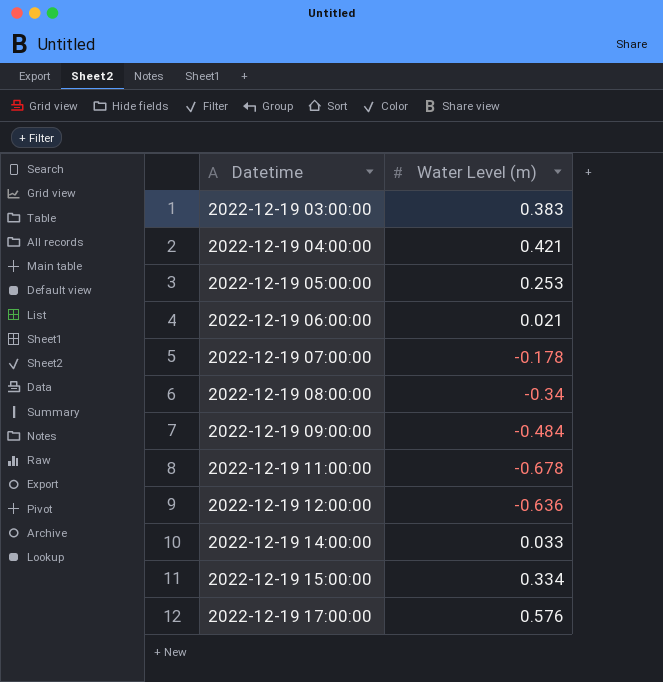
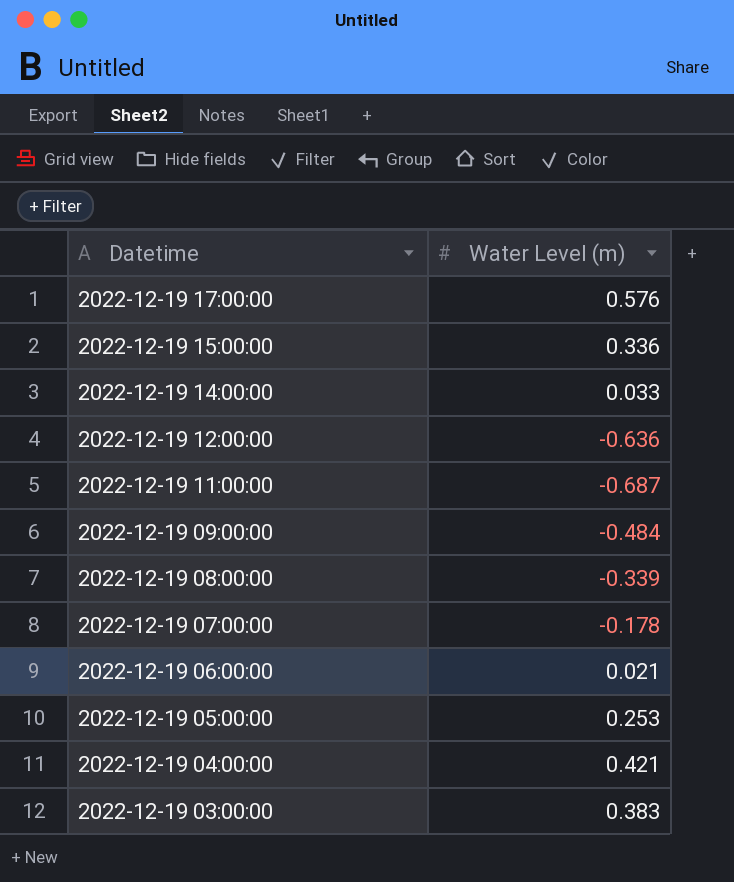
row order: Datetime ascending -> Datetime descending
2022-12-19 15:00:00 | Water Level (m): 0.334 -> 0.336
2022-12-19 11:00:00 | Water Level (m): -0.678 -> -0.687
2022-12-19 08:00:00 | Water Level (m): -0.34 -> -0.339

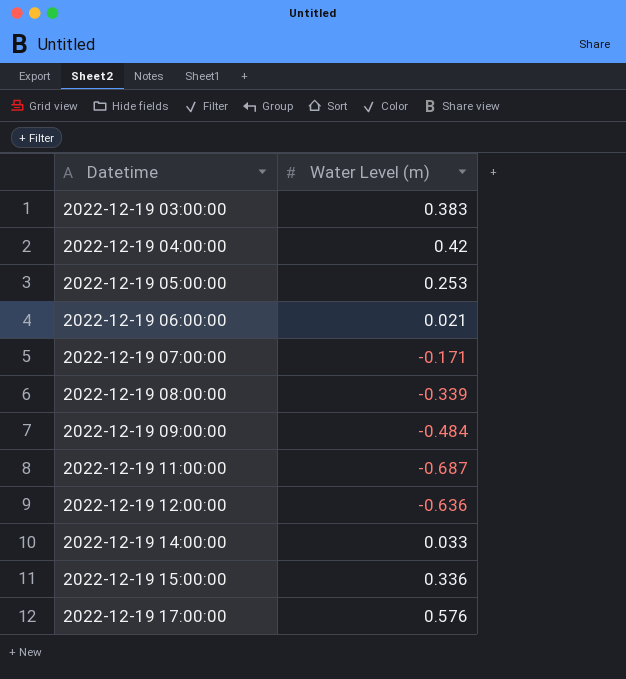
row order: Datetime descending -> Datetime ascending
2022-12-19 04:00:00 | Water Level (m): 0.421 -> 0.42
2022-12-19 07:00:00 | Water Level (m): -0.178 -> -0.171

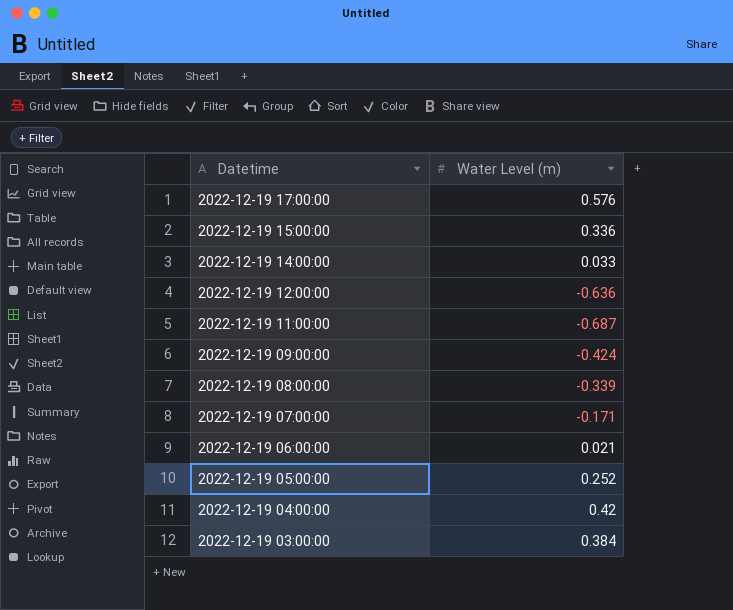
row order: Datetime ascending -> Datetime descending
2022-12-19 09:00:00 | Water Level (m): -0.484 -> -0.424
2022-12-19 05:00:00 | Water Level (m): 0.253 -> 0.252
2022-12-19 03:00:00 | Water Level (m): 0.383 -> 0.384

